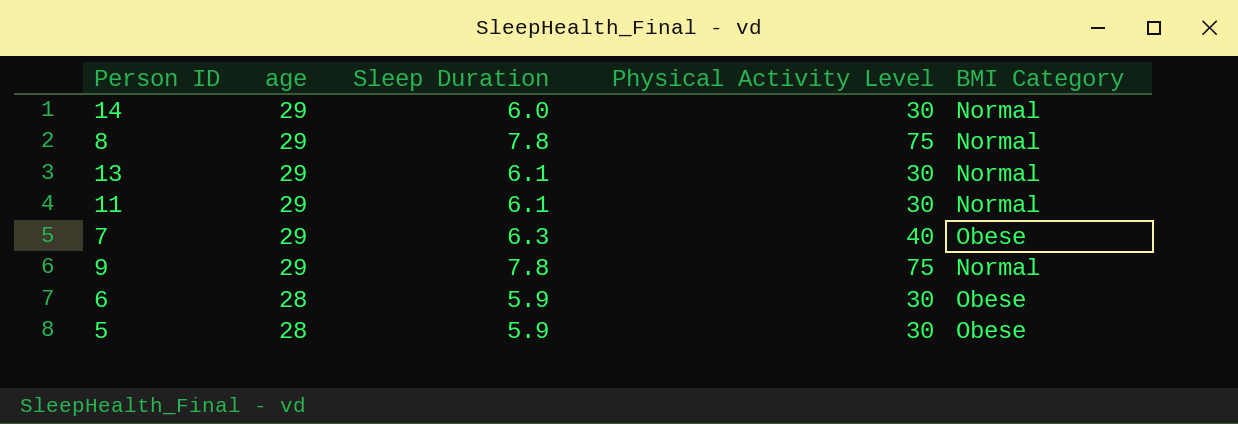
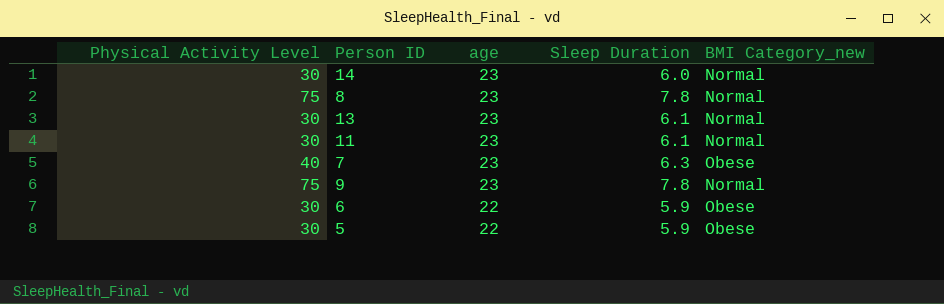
column Physical Activity Level | position: 4 -> 1
column name: BMI Category -> BMI Category_new
14 | age: 29 -> 23
8 | age: 29 -> 23
13 | age: 29 -> 23
11 | age: 29 -> 23
7 | age: 29 -> 23
9 | age: 29 -> 23
6 | age: 28 -> 22
5 | age: 28 -> 22

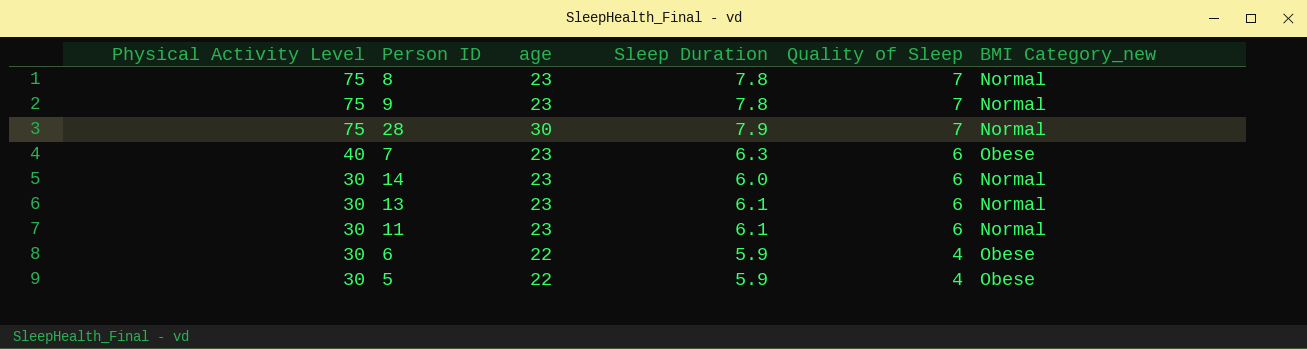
row order: age descending -> Physical Activity Level descending
column Quality of Sleep | position: none -> 5
row 28: none -> 75 | 30 | 7.9 | 7 | Normal

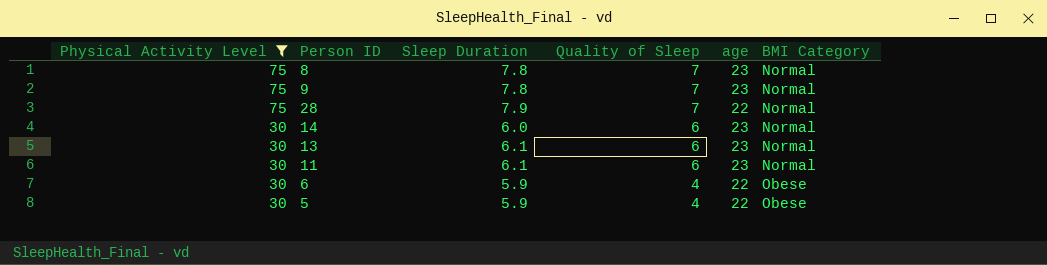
filter: none -> Physical Activity Level != 40
column age | position: 3 -> 5
column name: BMI Category_new -> BMI Category
28 | age: 30 -> 22

